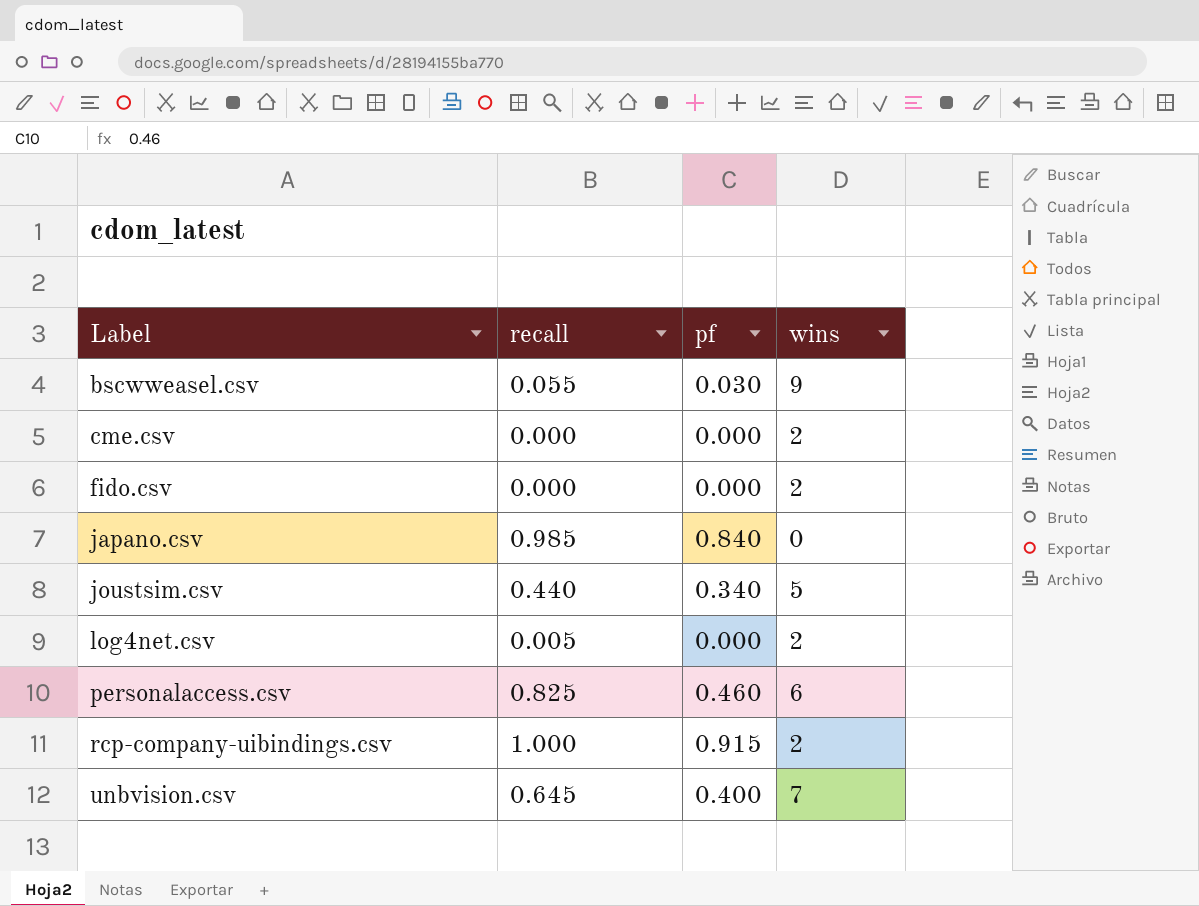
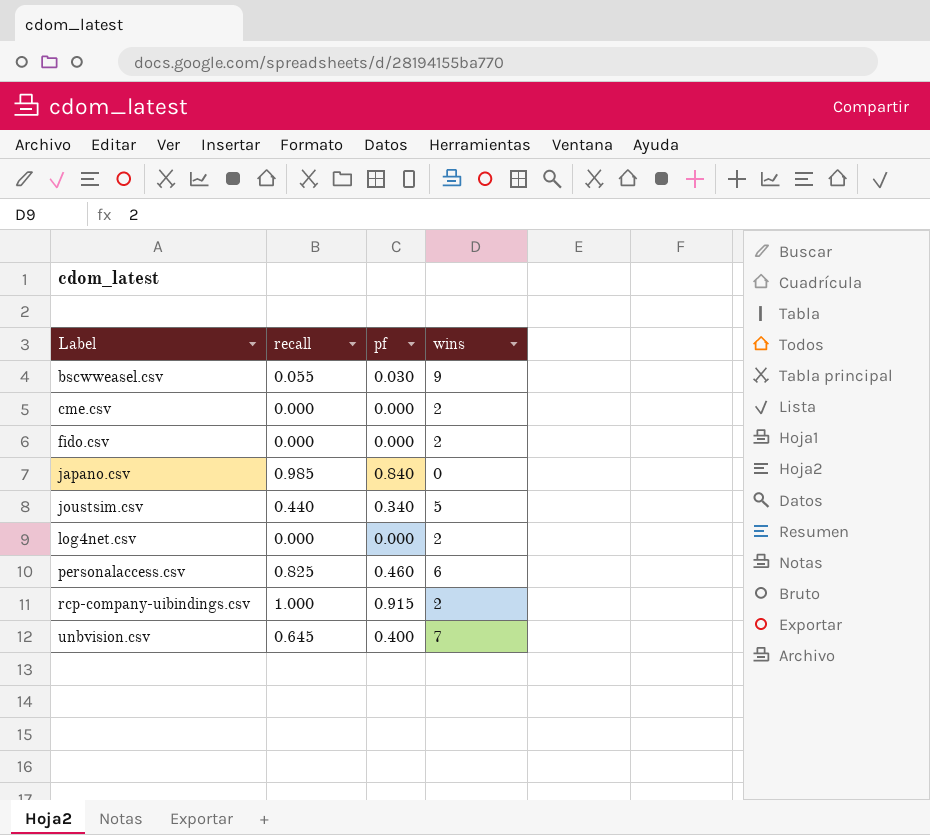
log4net.csv | recall: 0.005 -> 0.000

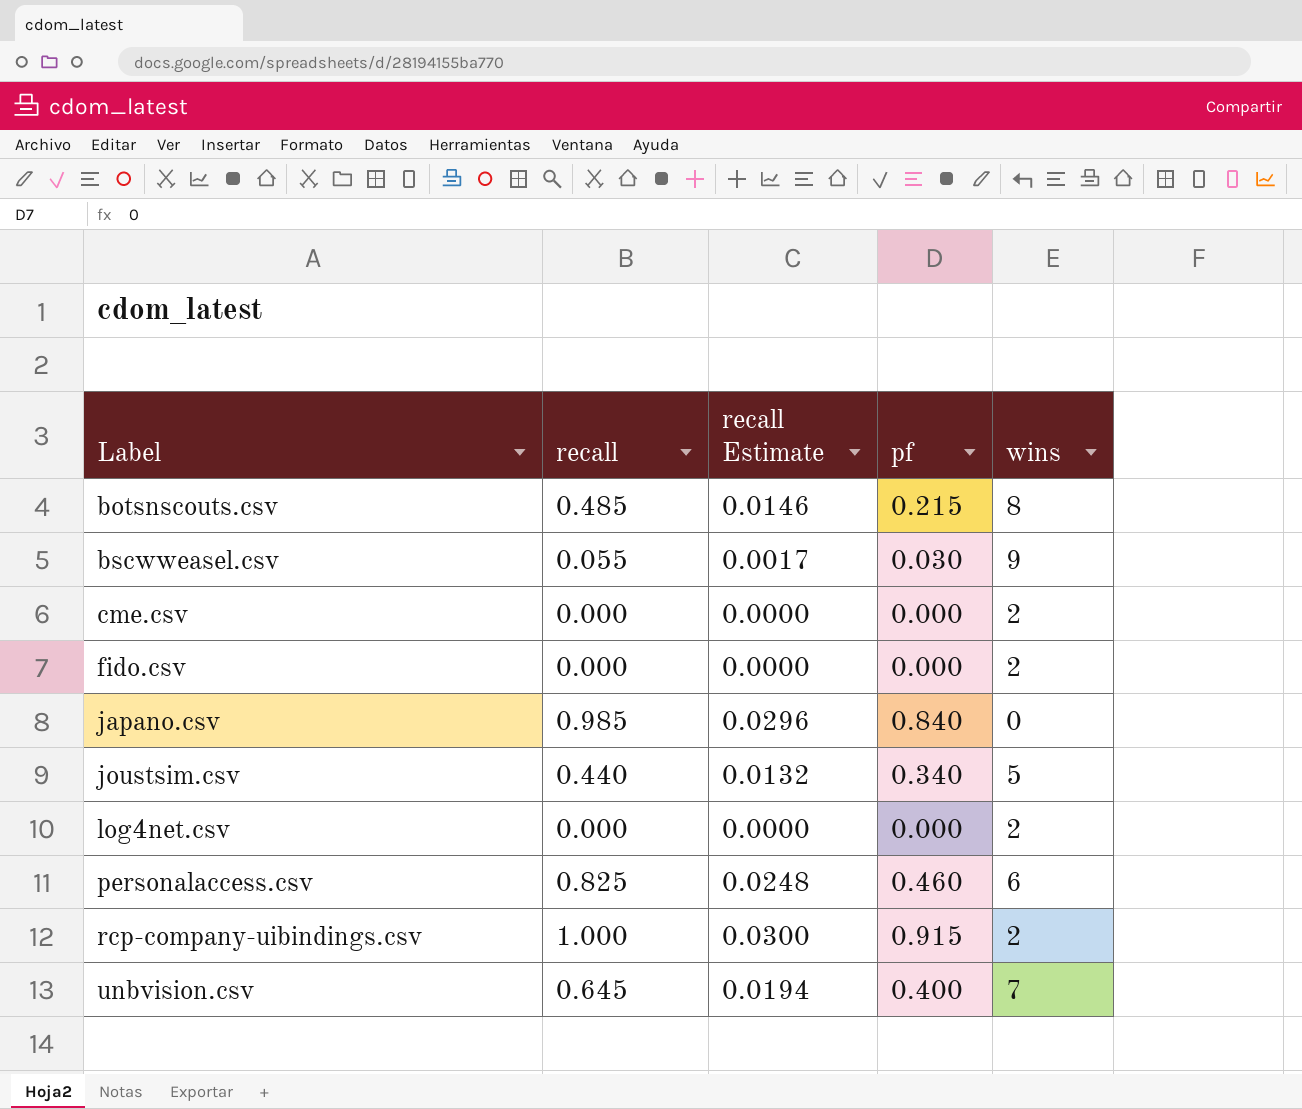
column recall Estimate | formula: none -> [recall] * 0.03
row botsnscouts.csv: none -> 0.485 | 0.0146 | 0.215 | 8

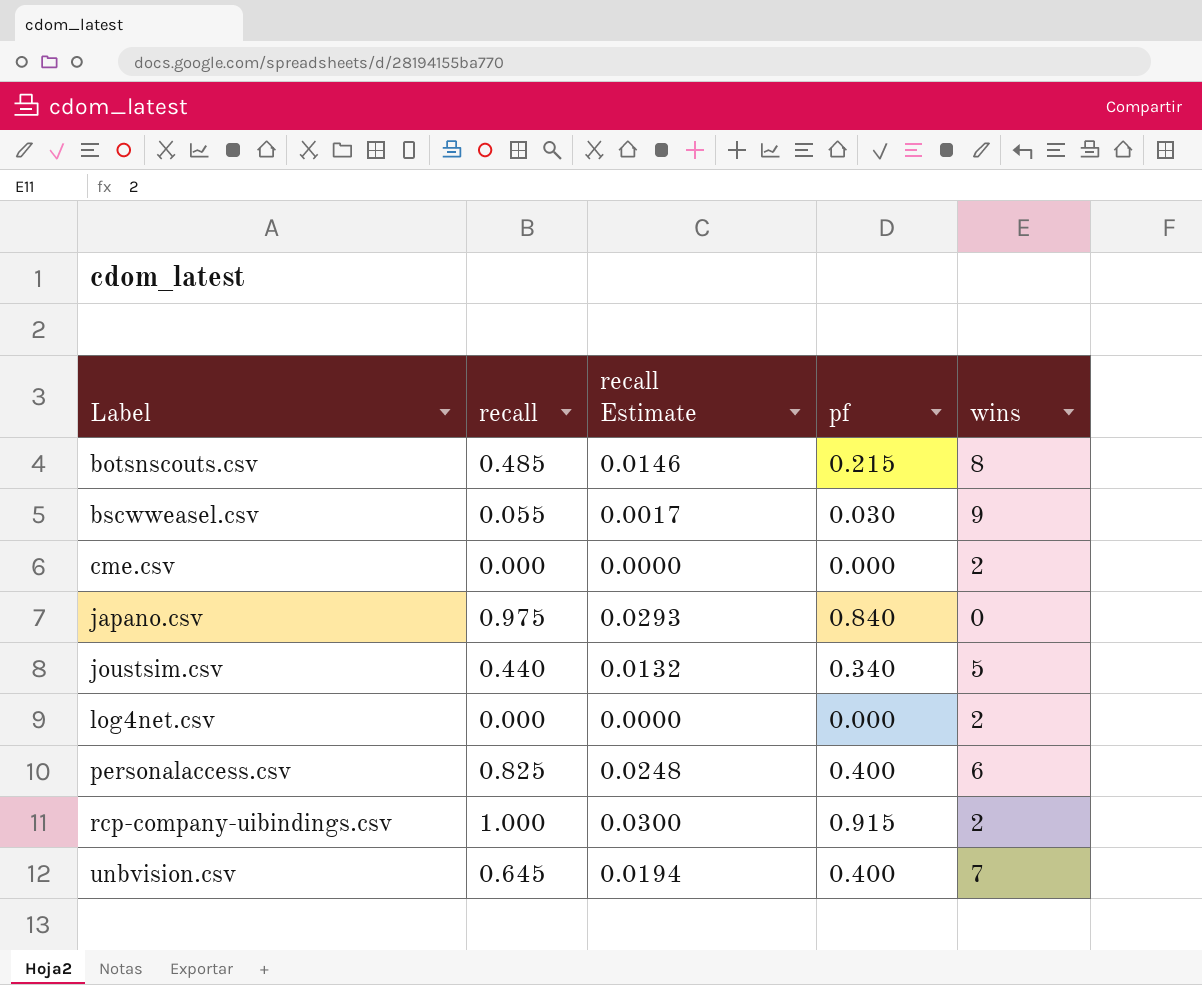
row fido.csv: 0.000 | 0.0000 | 0.000 | 2 -> none
japano.csv | recall: 0.985 -> 0.975
japano.csv | recall Estimate: 0.0296 -> 0.0293
personalaccess.csv | pf: 0.460 -> 0.400

